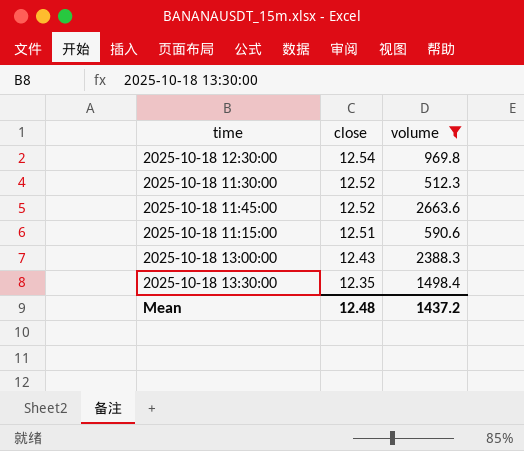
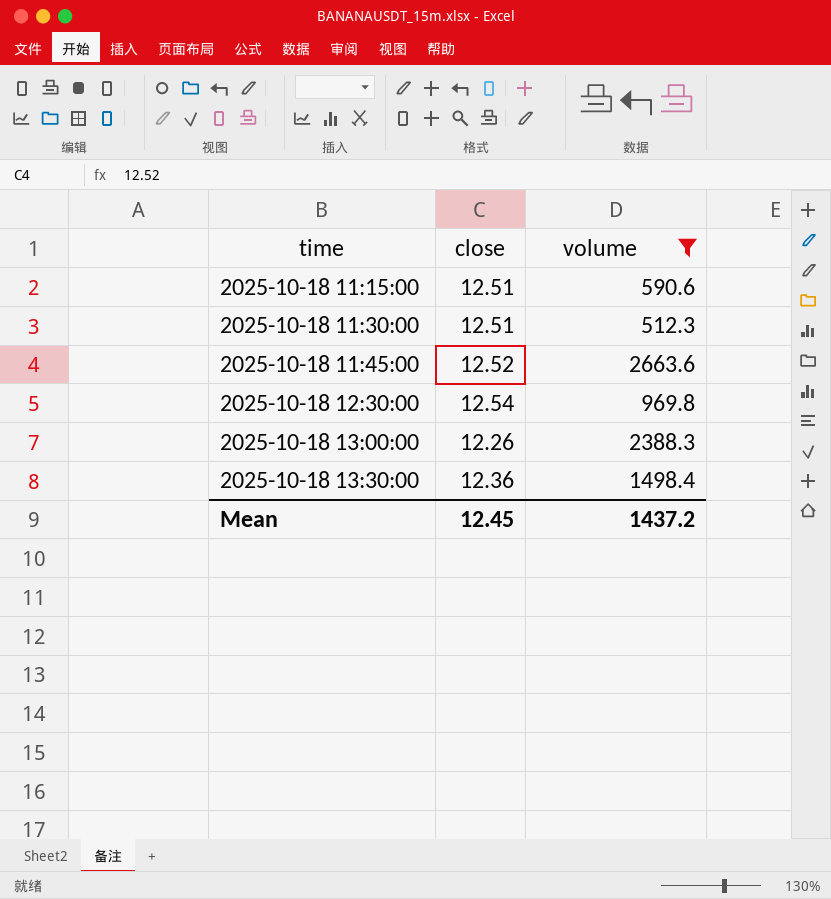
row order: close descending -> time ascending
2025-10-18 11:30:00 | close: 12.52 -> 12.51
2025-10-18 13:00:00 | close: 12.43 -> 12.26
2025-10-18 13:30:00 | close: 12.35 -> 12.36
Mean | close: 12.48 -> 12.45

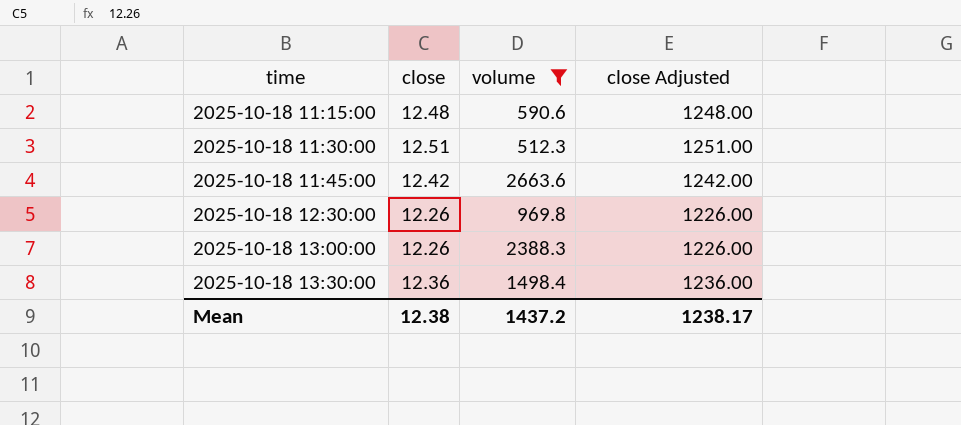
column close Adjusted | formula: none -> [close] * 100
2025-10-18 11:15:00 | close: 12.51 -> 12.48
2025-10-18 11:45:00 | close: 12.52 -> 12.42
2025-10-18 12:30:00 | close: 12.54 -> 12.26
Mean | close: 12.45 -> 12.38

